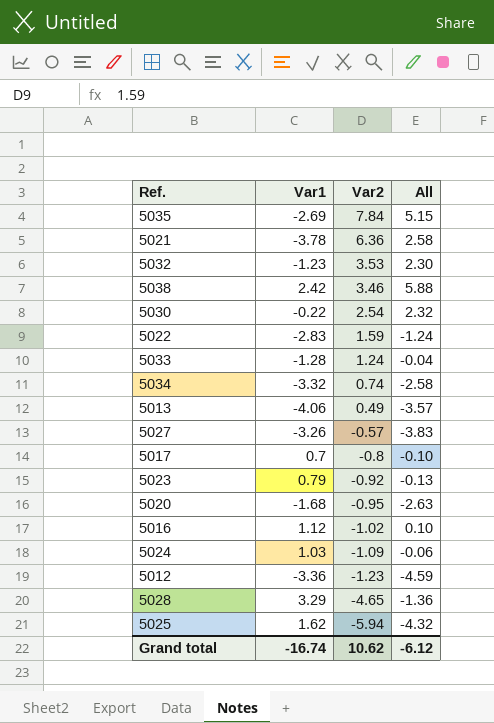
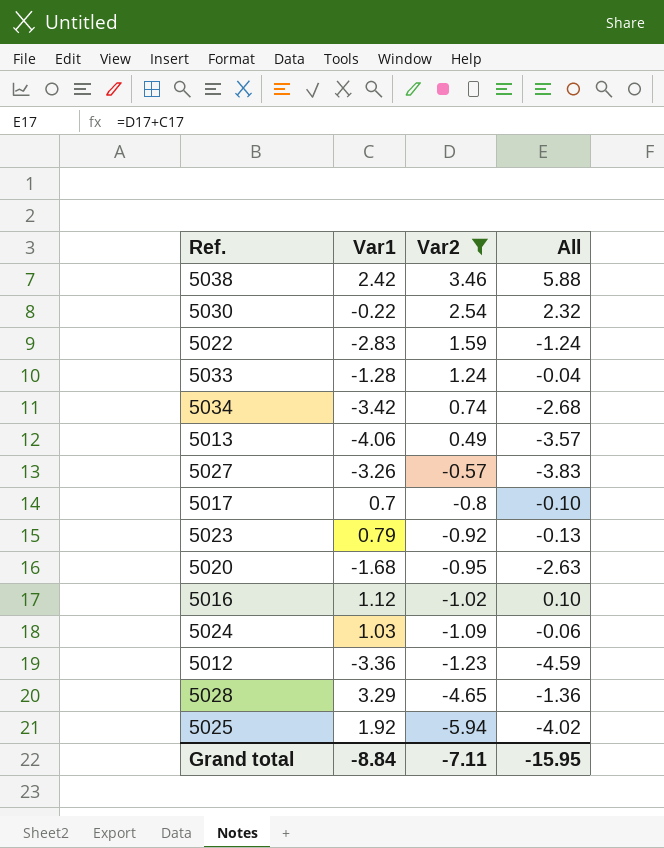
filter: none -> Var2 <= 3.46
5034 | Var1: -3.32 -> -3.42
5034 | All: -2.58 -> -2.68
5025 | Var1: 1.62 -> 1.92
5025 | All: -4.32 -> -4.02
Grand total | Var1: -16.74 -> -8.84
Grand total | Var2: 10.62 -> -7.11
Grand total | All: -6.12 -> -15.95

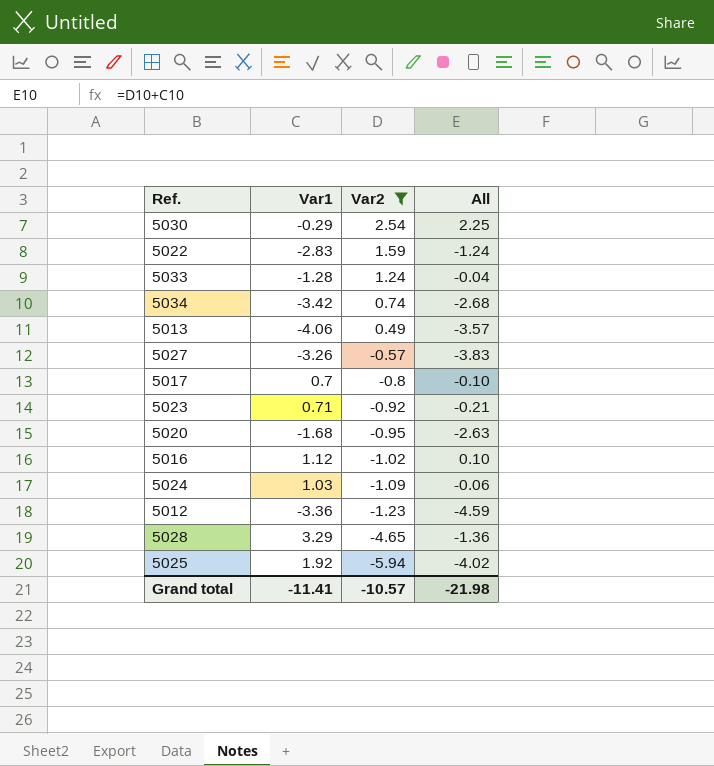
row 5038: 2.42 | 3.46 | 5.88 -> none
5030 | Var1: -0.22 -> -0.29
5030 | All: 2.32 -> 2.25
5023 | Var1: 0.79 -> 0.71
5023 | All: -0.13 -> -0.21
Grand total | Var1: -8.84 -> -11.41
Grand total | Var2: -7.11 -> -10.57
Grand total | All: -15.95 -> -21.98

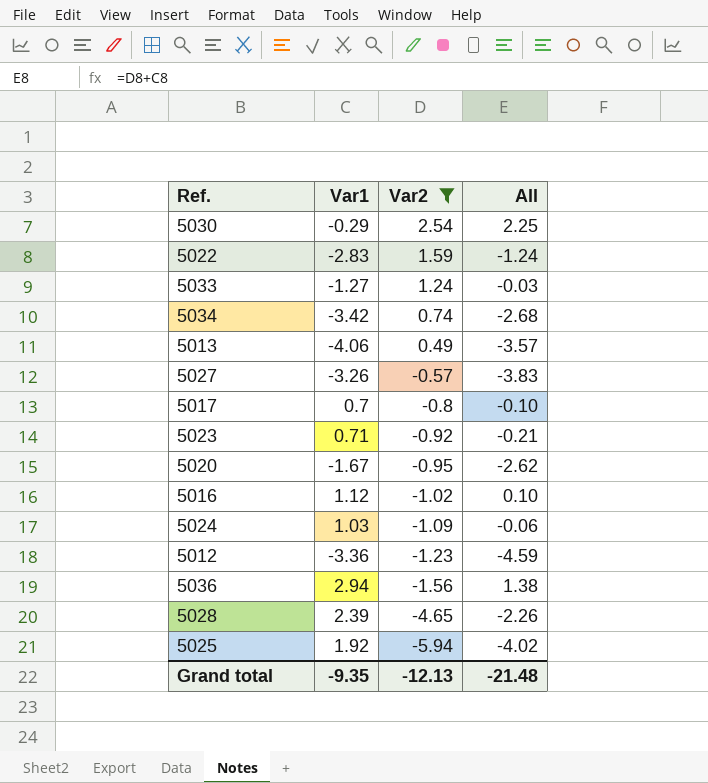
5033 | Var1: -1.28 -> -1.27
5033 | All: -0.04 -> -0.03
5020 | Var1: -1.68 -> -1.67
5020 | All: -2.63 -> -2.62
row 5036: none -> 2.94 | -1.56 | 1.38
5028 | Var1: 3.29 -> 2.39
5028 | All: -1.36 -> -2.26
Grand total | Var1: -11.41 -> -9.35
Grand total | Var2: -10.57 -> -12.13
Grand total | All: -21.98 -> -21.48

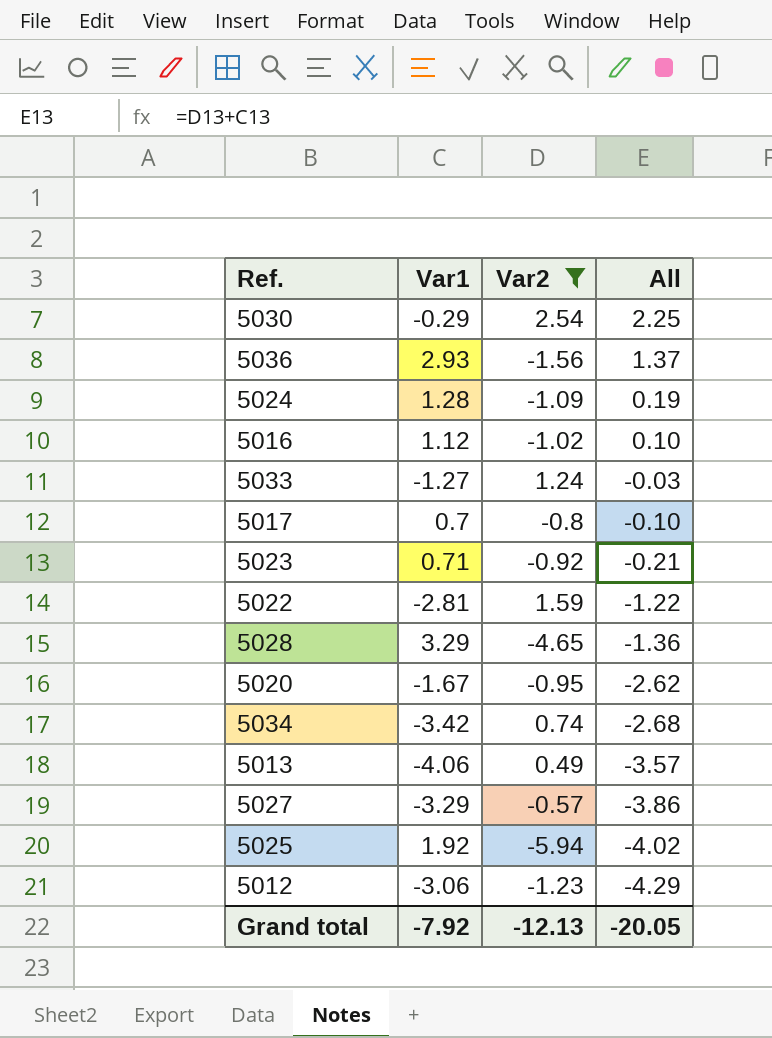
row order: Var2 descending -> All descending
5036 | Var1: 2.94 -> 2.93
5036 | All: 1.38 -> 1.37
5024 | Var1: 1.03 -> 1.28
5024 | All: -0.06 -> 0.19
5022 | Var1: -2.83 -> -2.81
5022 | All: -1.24 -> -1.22
5028 | Var1: 2.39 -> 3.29
5028 | All: -2.26 -> -1.36
5027 | Var1: -3.26 -> -3.29
5027 | All: -3.83 -> -3.86
5012 | Var1: -3.36 -> -3.06
5012 | All: -4.59 -> -4.29
Grand total | Var1: -9.35 -> -7.92
Grand total | All: -21.48 -> -20.05

